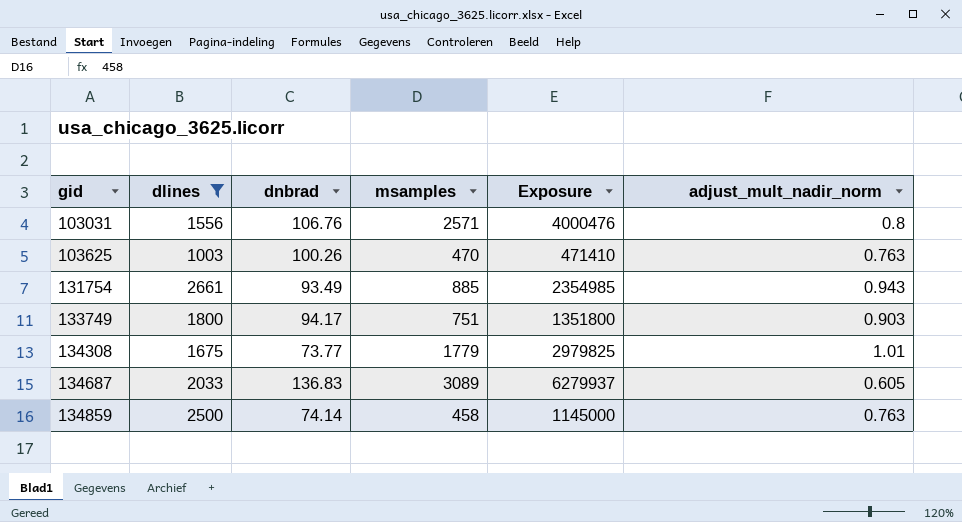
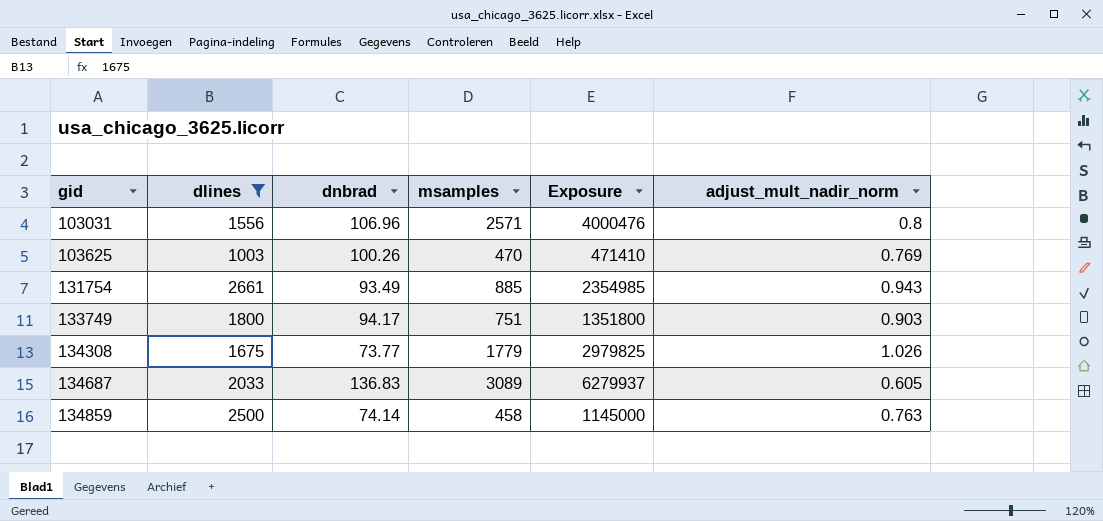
103031 | dnbrad: 106.76 -> 106.96
103625 | adjust_mult_nadir_norm: 0.763 -> 0.769
134308 | adjust_mult_nadir_norm: 1.01 -> 1.026

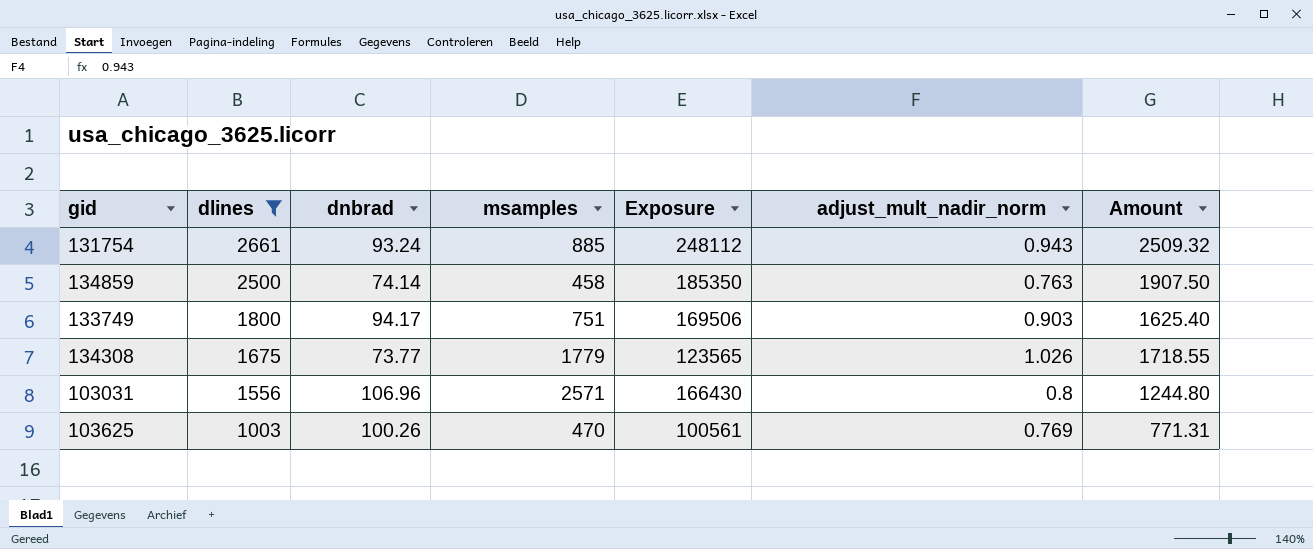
row order: gid ascending -> dlines descending
column Exposure | formula: [dlines] * [msamples] -> [dlines] * [dnbrad]
column Amount | formula: none -> [dlines] * [adjust_mult_nadir_norm]
row 134687: 2033 | 136.83 | 3089 | 6279937 | 0.605 -> none
131754 | dnbrad: 93.49 -> 93.24

